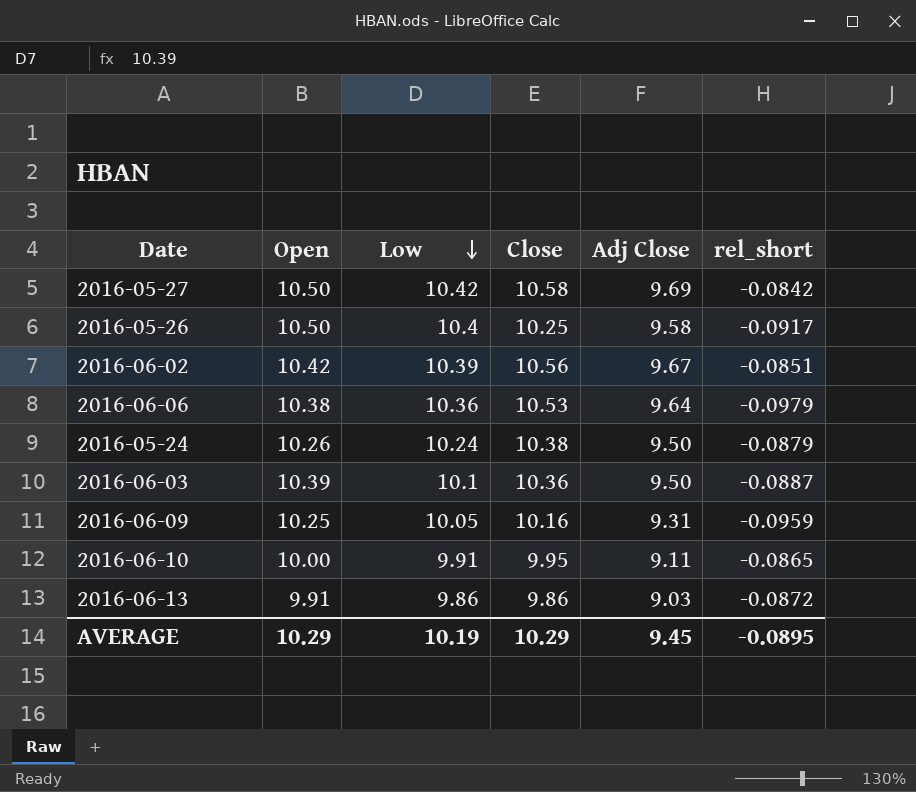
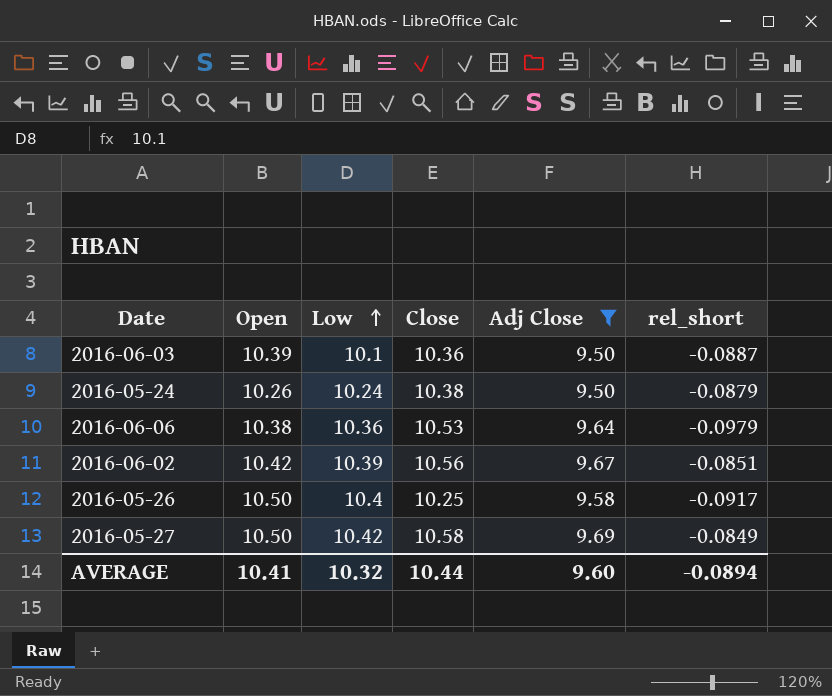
filter: none -> Adj Close >= 9.50
row order: Low descending -> Low ascending
2016-05-27 | rel_short: -0.0842 -> -0.0849
AVERAGE | Open: 10.29 -> 10.41
AVERAGE | Low: 10.19 -> 10.32
AVERAGE | Close: 10.29 -> 10.44
AVERAGE | Adj Close: 9.45 -> 9.60
AVERAGE | rel_short: -0.0895 -> -0.0894

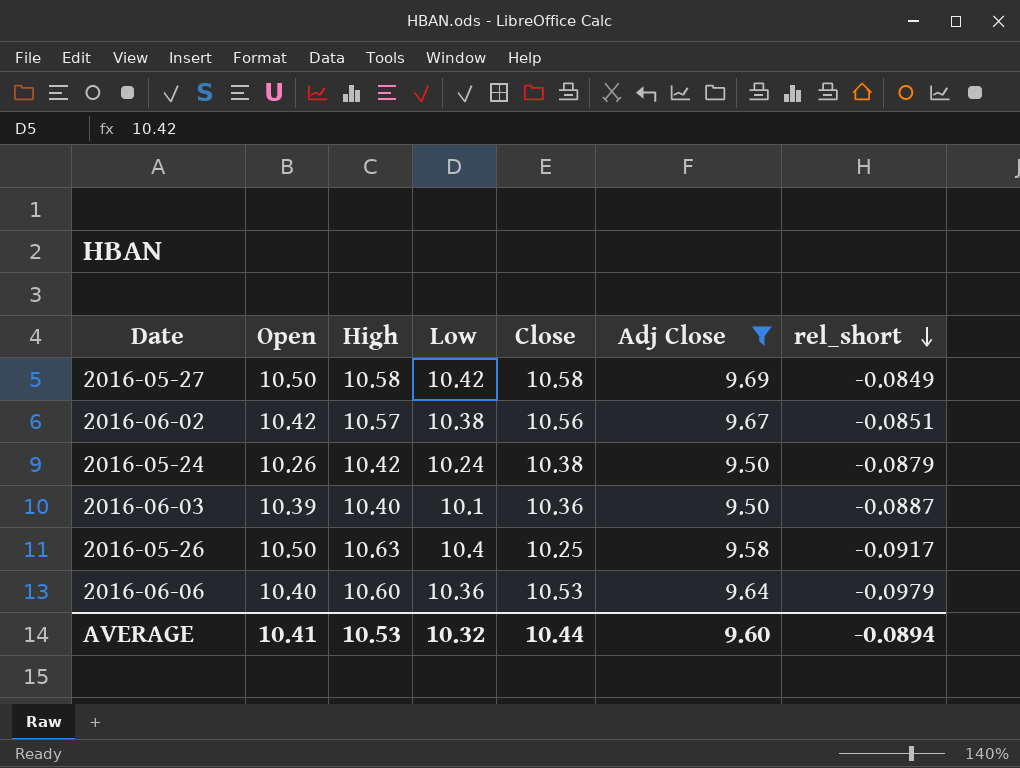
row order: Low ascending -> rel_short descending
column High | position: none -> 3
2016-06-02 | Low: 10.39 -> 10.38
2016-06-06 | Open: 10.38 -> 10.40

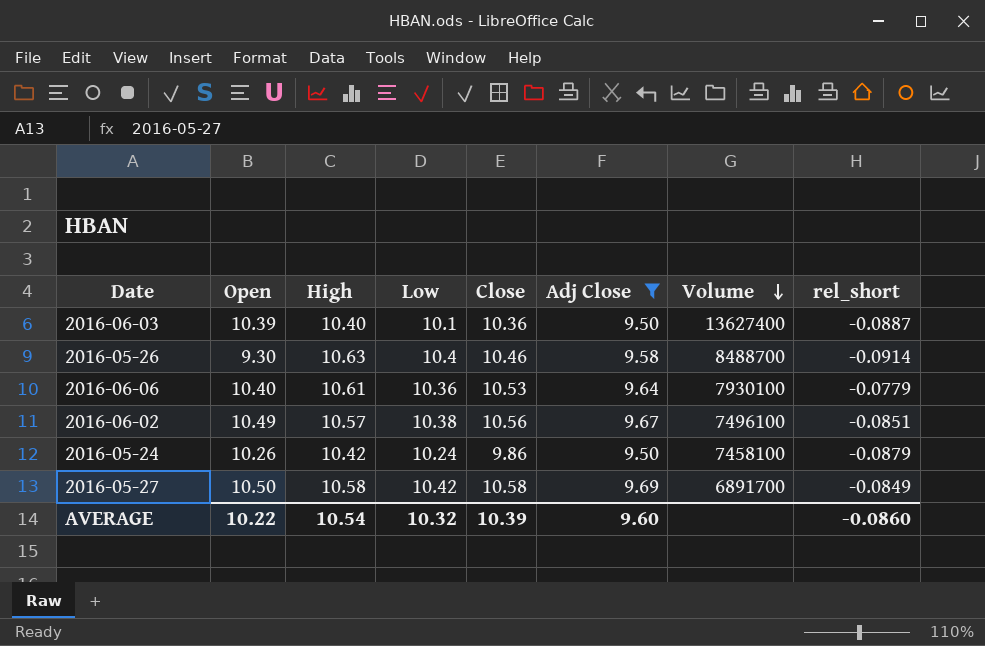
row order: rel_short descending -> Volume descending
column Volume | position: none -> 7
2016-05-26 | Open: 10.50 -> 9.30
2016-05-26 | Close: 10.25 -> 10.46
2016-05-26 | rel_short: -0.0917 -> -0.0914
2016-06-06 | High: 10.60 -> 10.61
2016-06-06 | rel_short: -0.0979 -> -0.0779
2016-06-02 | Open: 10.42 -> 10.49
2016-05-24 | Close: 10.38 -> 9.86
AVERAGE | Open: 10.41 -> 10.22
AVERAGE | High: 10.53 -> 10.54
AVERAGE | Close: 10.44 -> 10.39
AVERAGE | rel_short: -0.0894 -> -0.0860

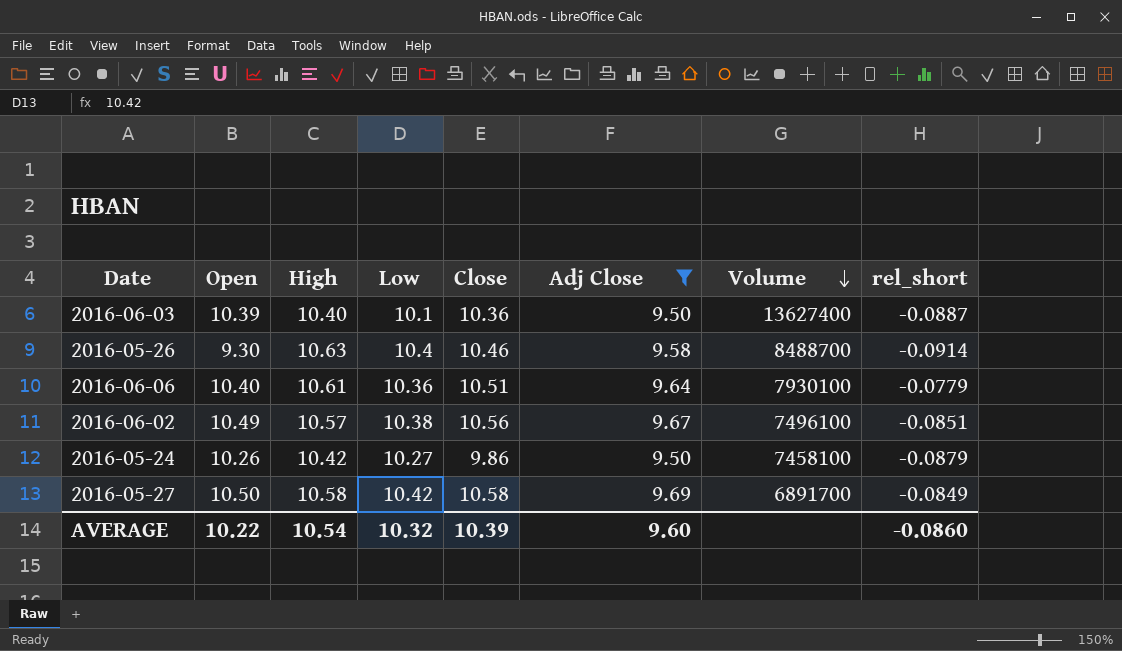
2016-06-06 | Close: 10.53 -> 10.51
2016-05-24 | Low: 10.24 -> 10.27

